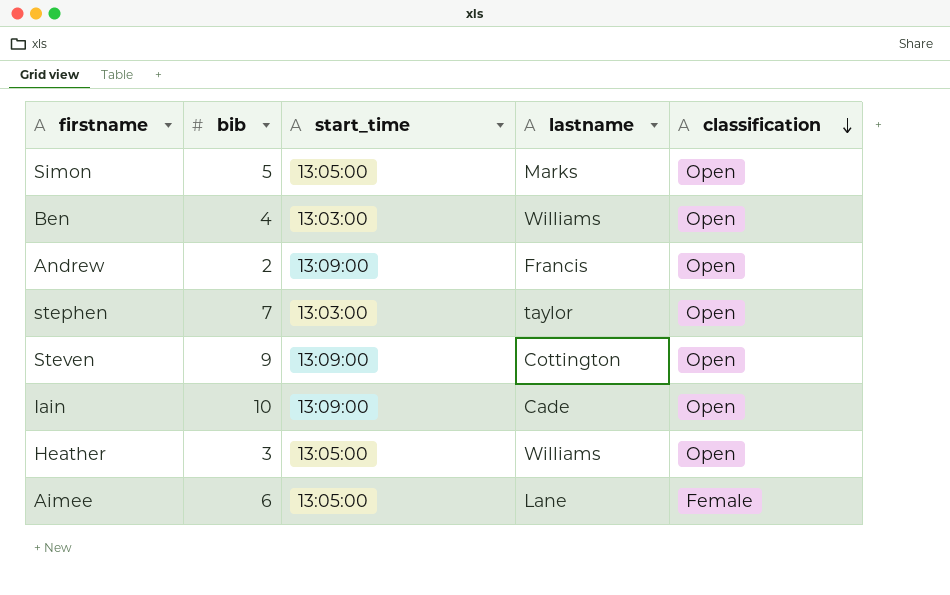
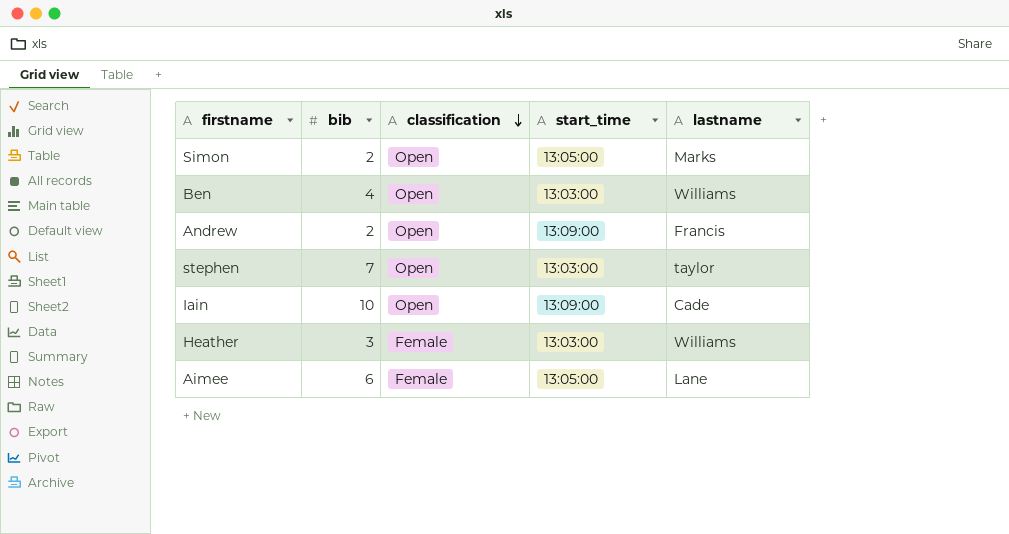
column classification | position: 5 -> 3
row Steven: 9 | 13:09:00 | Cottington | Open -> none
Simon | bib: 5 -> 2
Heather | classification: Open -> Female
Heather | start_time: 13:05:00 -> 13:03:00

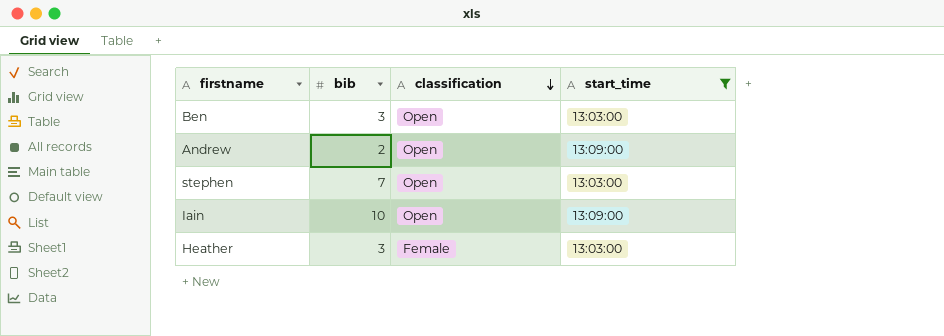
filter: none -> start_time != 13:05:00
column lastname | position: 5 -> none
Ben | bib: 4 -> 3

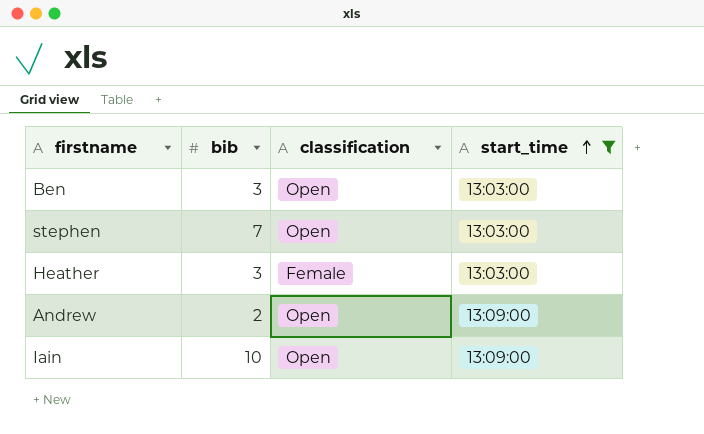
row order: classification descending -> start_time ascending

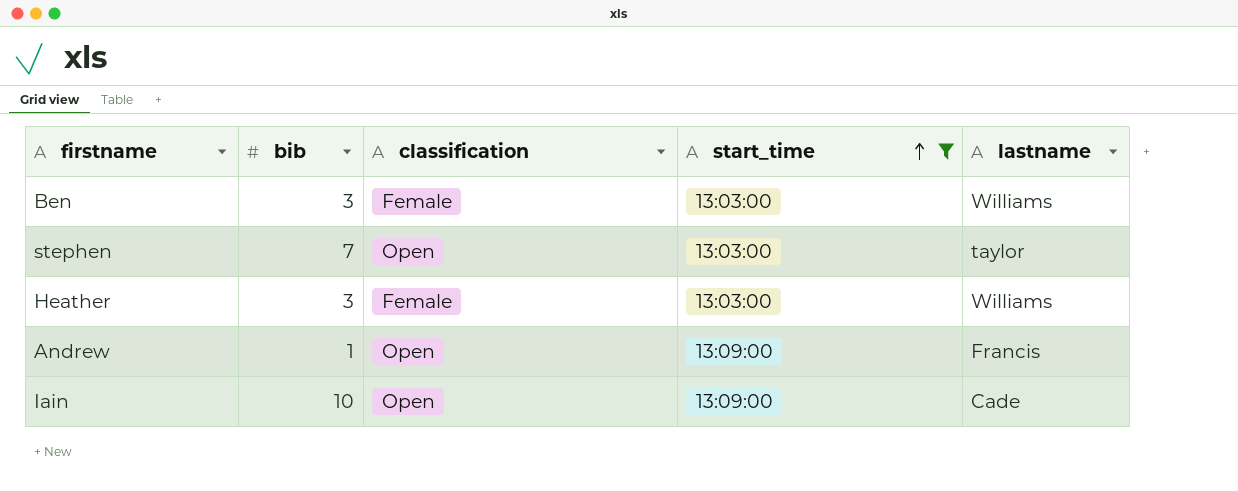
column lastname | position: none -> 5
Ben | classification: Open -> Female
Andrew | bib: 2 -> 1

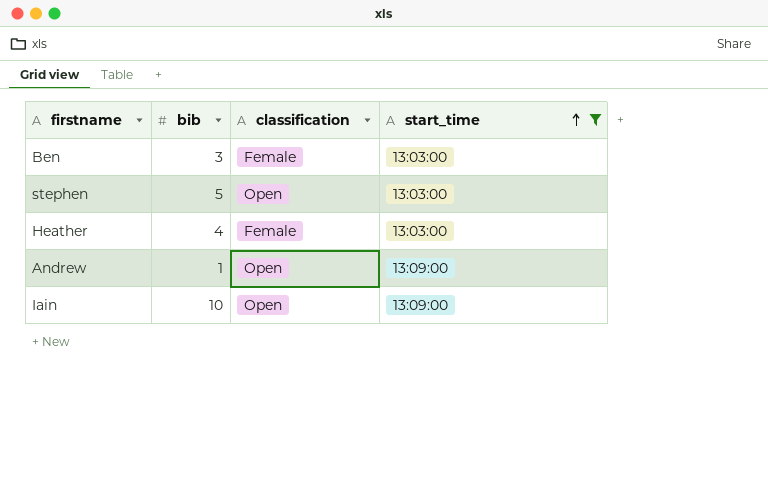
column lastname | position: 5 -> none
stephen | bib: 7 -> 5
Heather | bib: 3 -> 4

